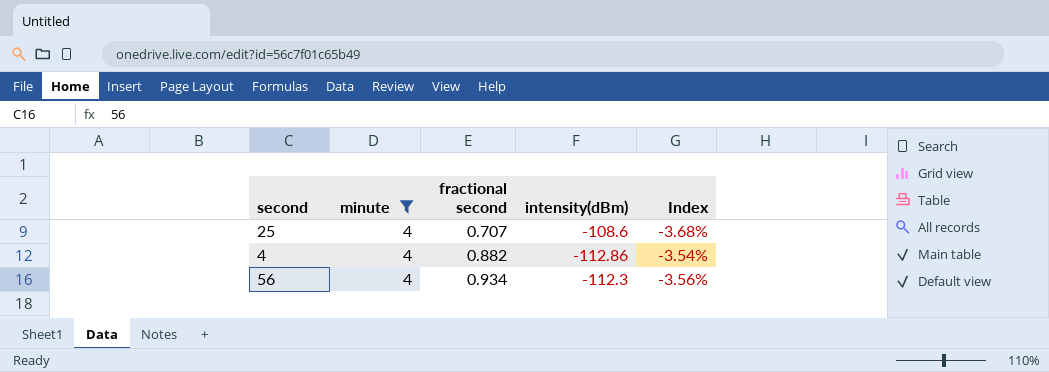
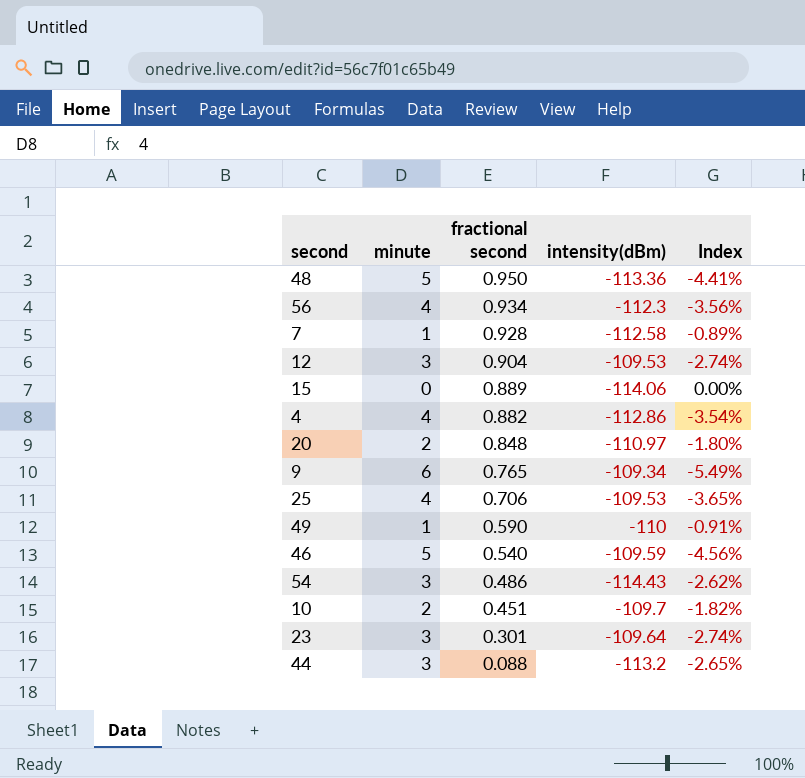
filter: minute = 4 -> none
row order: fractional second ascending -> fractional second descending
25 | fractional second: 0.707 -> 0.706
25 | intensity(dBm): -108.6 -> -109.53
25 | Index: -3.68% -> -3.65%

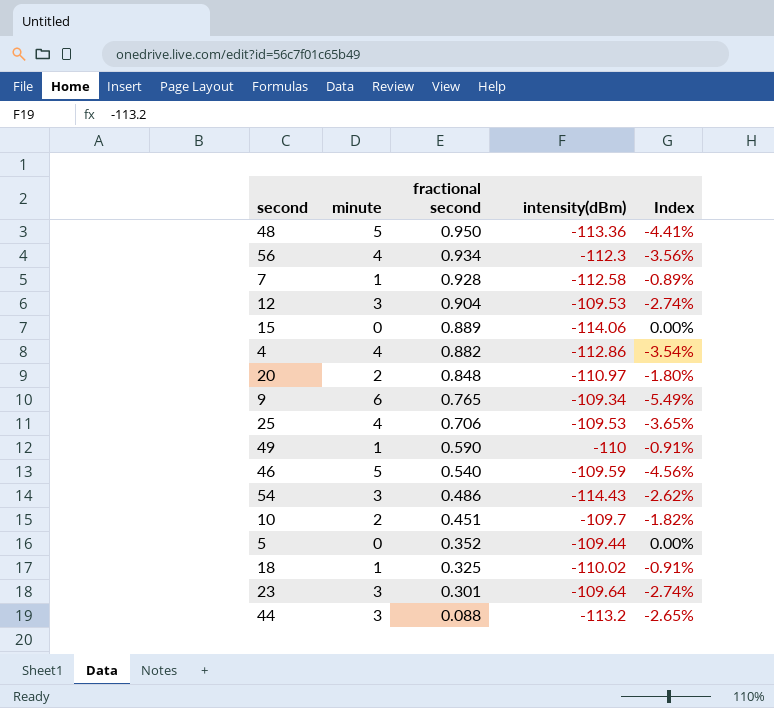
row 5: none -> 0 | 0.352 | -109.44 | 0.00%
row 18: none -> 1 | 0.325 | -110.02 | -0.91%

